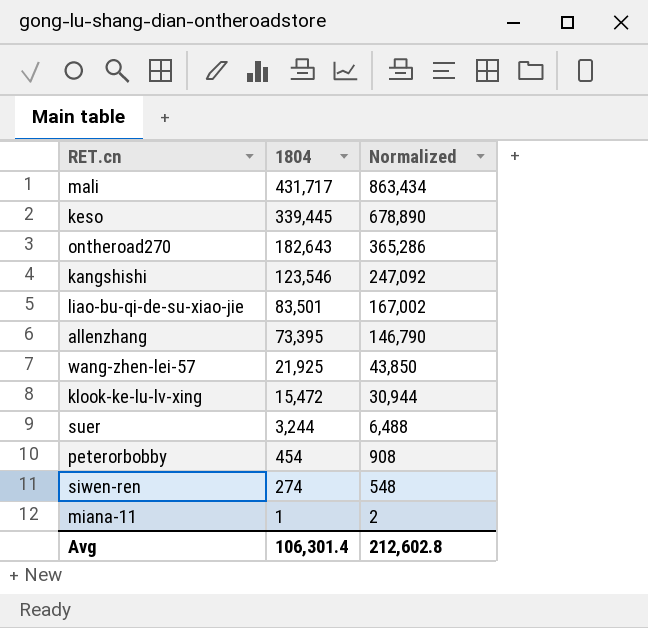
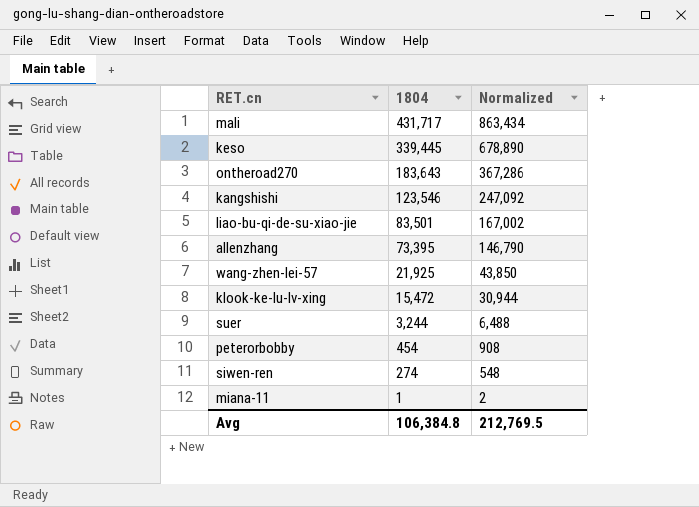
ontheroad270 | 1804: 182,643 -> 183,643
ontheroad270 | Normalized: 365,286 -> 367,286
Avg | 1804: 106,301.4 -> 106,384.8
Avg | Normalized: 212,602.8 -> 212,769.5

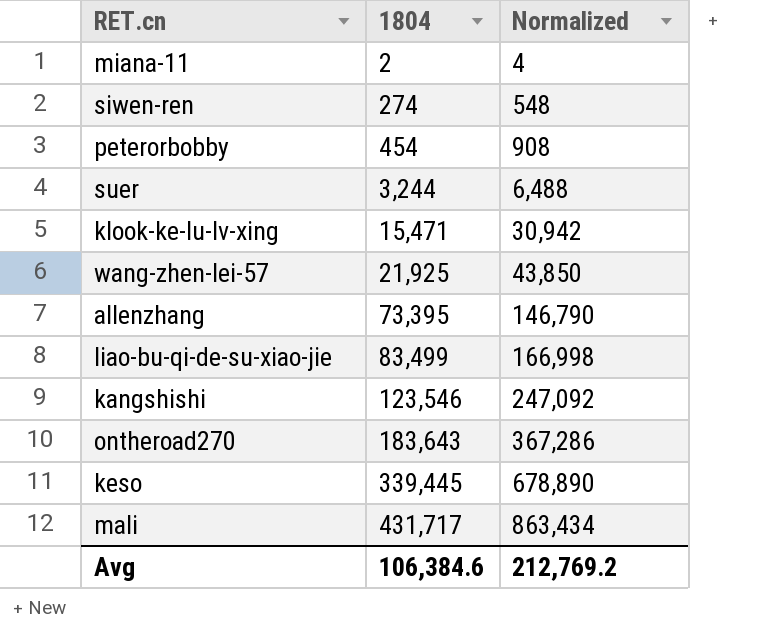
row order: 1804 descending -> 1804 ascending
miana-11 | 1804: 1 -> 2
miana-11 | Normalized: 2 -> 4
klook-ke-lu-lv-xing | 1804: 15,472 -> 15,471
klook-ke-lu-lv-xing | Normalized: 30,944 -> 30,942
liao-bu-qi-de-su-xiao-jie | 1804: 83,501 -> 83,499
liao-bu-qi-de-su-xiao-jie | Normalized: 167,002 -> 166,998
Avg | 1804: 106,384.8 -> 106,384.6
Avg | Normalized: 212,769.5 -> 212,769.2

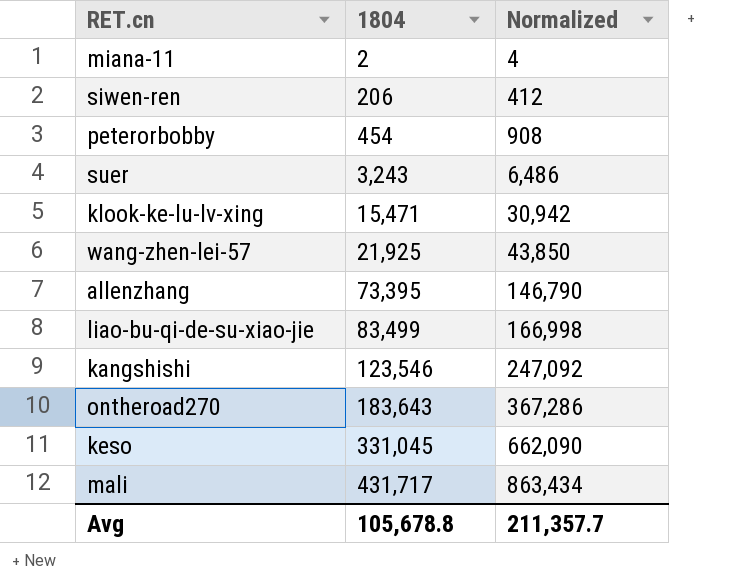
siwen-ren | 1804: 274 -> 206
siwen-ren | Normalized: 548 -> 412
suer | 1804: 3,244 -> 3,243
suer | Normalized: 6,488 -> 6,486
keso | 1804: 339,445 -> 331,045
keso | Normalized: 678,890 -> 662,090
Avg | 1804: 106,384.6 -> 105,678.8
Avg | Normalized: 212,769.2 -> 211,357.7

